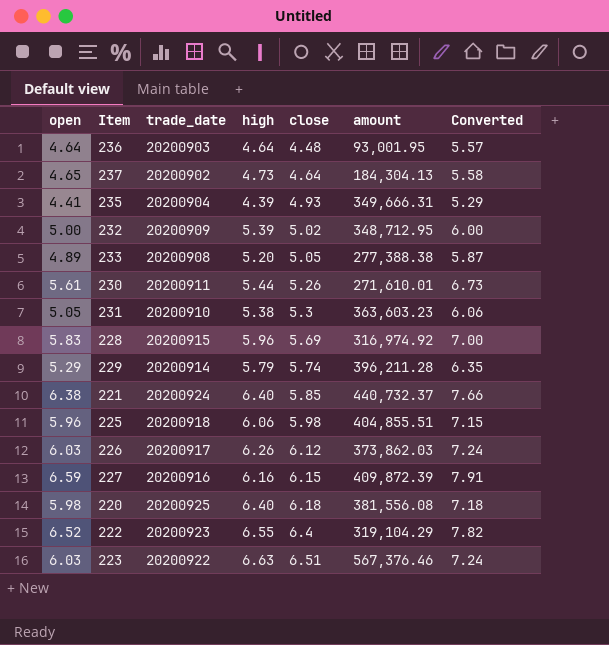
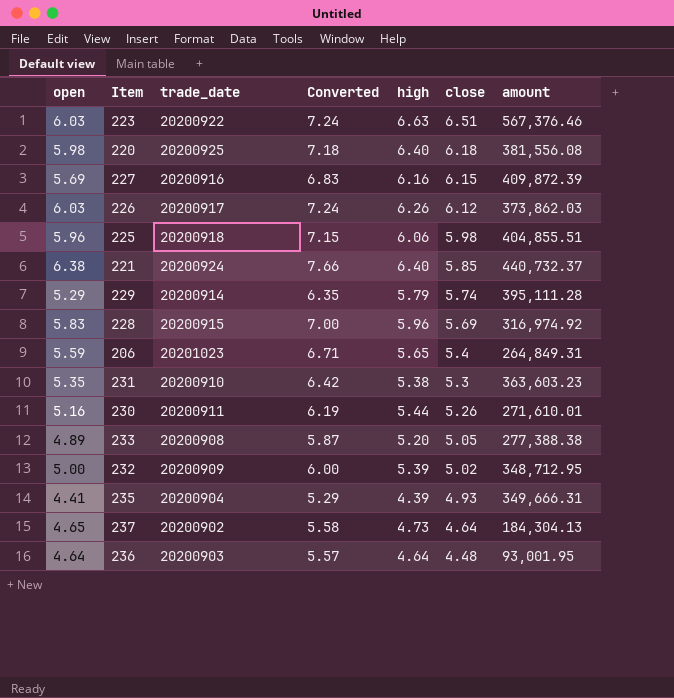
row order: close ascending -> close descending
column Converted | position: 7 -> 4
row 222: 6.52 | 20200923 | 6.55 | 6.4 | 319,104.29 | 7.82 -> none
227 | open: 6.59 -> 5.69
227 | Converted: 7.91 -> 6.83
229 | amount: 396,211.28 -> 395,111.28
row 206: none -> 5.59 | 20201023 | 6.71 | 5.65 | 5.4 | 264,849.31
231 | open: 5.05 -> 5.35
231 | Converted: 6.06 -> 6.42
230 | open: 5.61 -> 5.16
230 | Converted: 6.73 -> 6.19

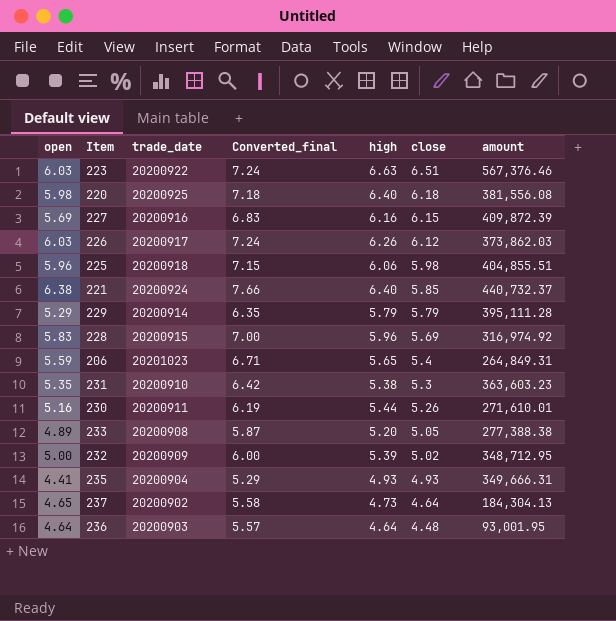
column name: Converted -> Converted_final
229 | close: 5.74 -> 5.79
235 | high: 4.39 -> 4.93

